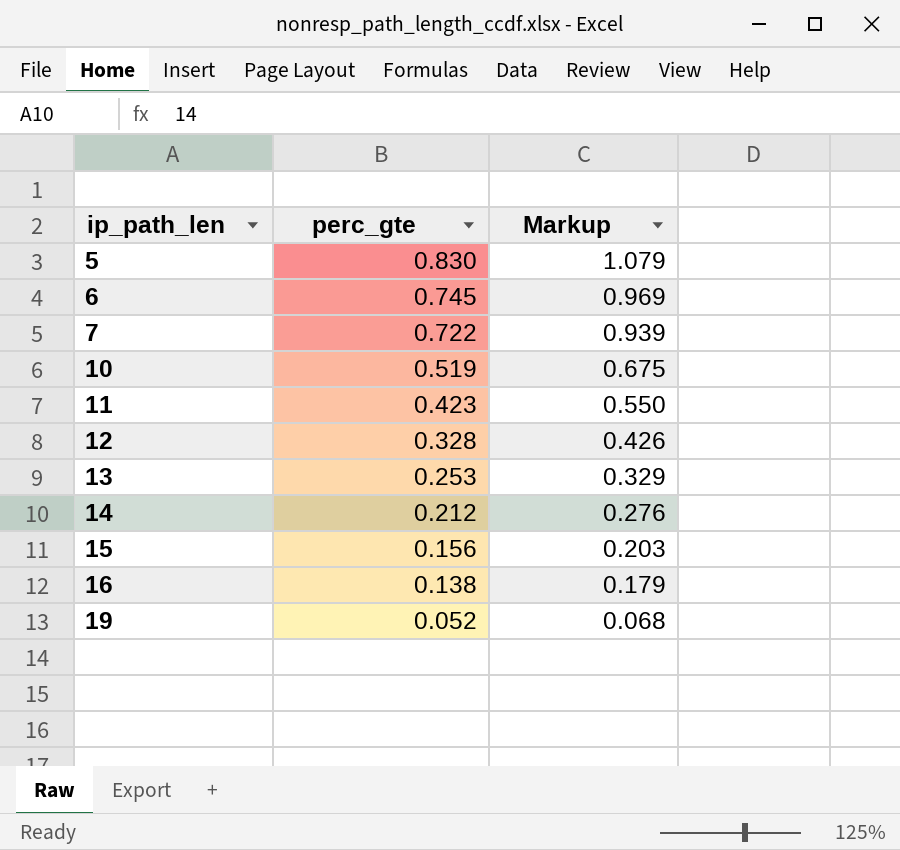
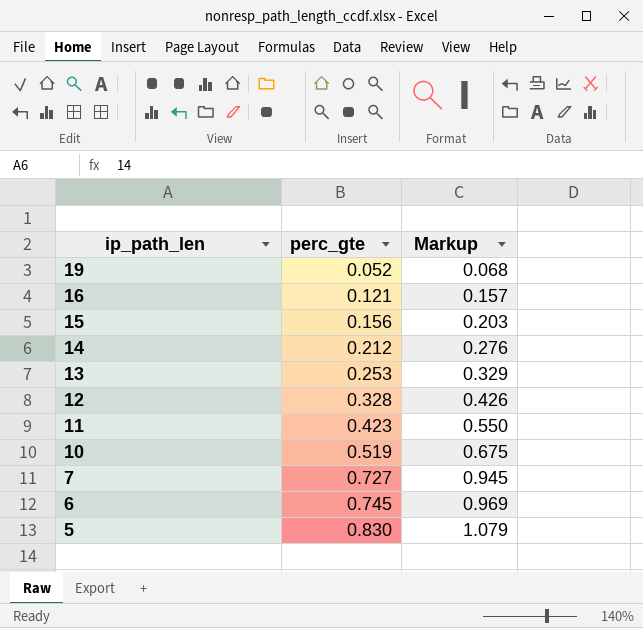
row order: ip_path_len ascending -> ip_path_len descending
16 | perc_gte: 0.138 -> 0.121
16 | Markup: 0.179 -> 0.157
7 | perc_gte: 0.722 -> 0.727
7 | Markup: 0.939 -> 0.945

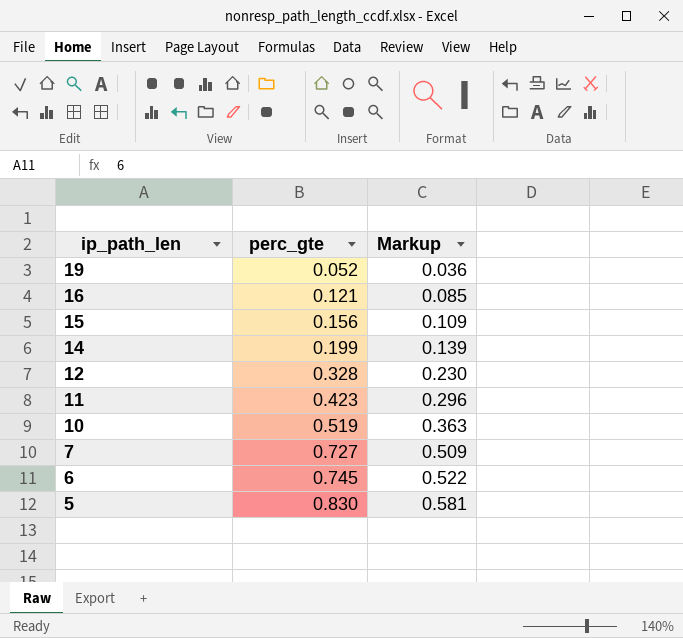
column Markup | formula: [perc_gte] * 1.3 -> [perc_gte] * 0.7
row 13: 0.253 | 0.329 -> none
14 | perc_gte: 0.212 -> 0.199

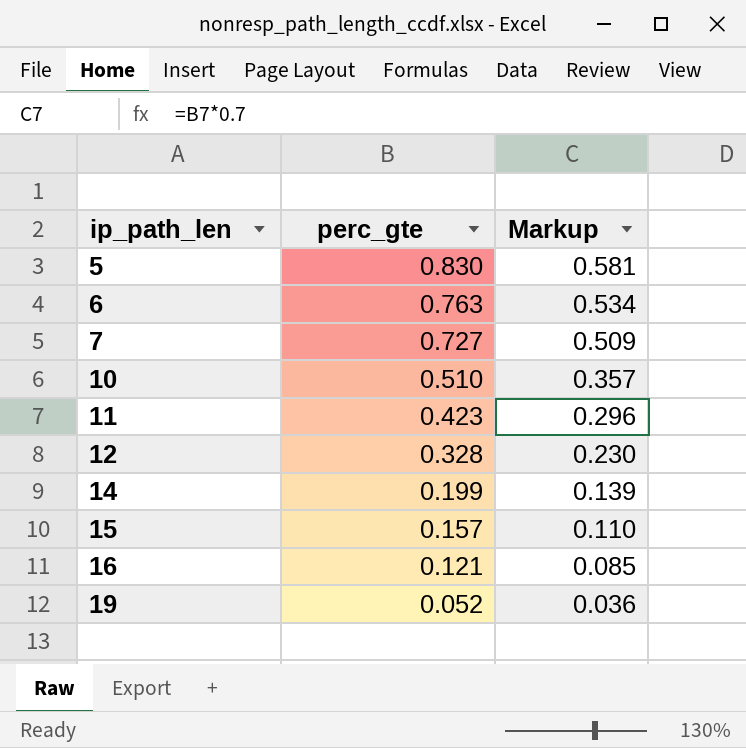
row order: ip_path_len descending -> ip_path_len ascending
6 | perc_gte: 0.745 -> 0.763
6 | Markup: 0.522 -> 0.534
10 | perc_gte: 0.519 -> 0.510
10 | Markup: 0.363 -> 0.357
15 | perc_gte: 0.156 -> 0.157
15 | Markup: 0.109 -> 0.110

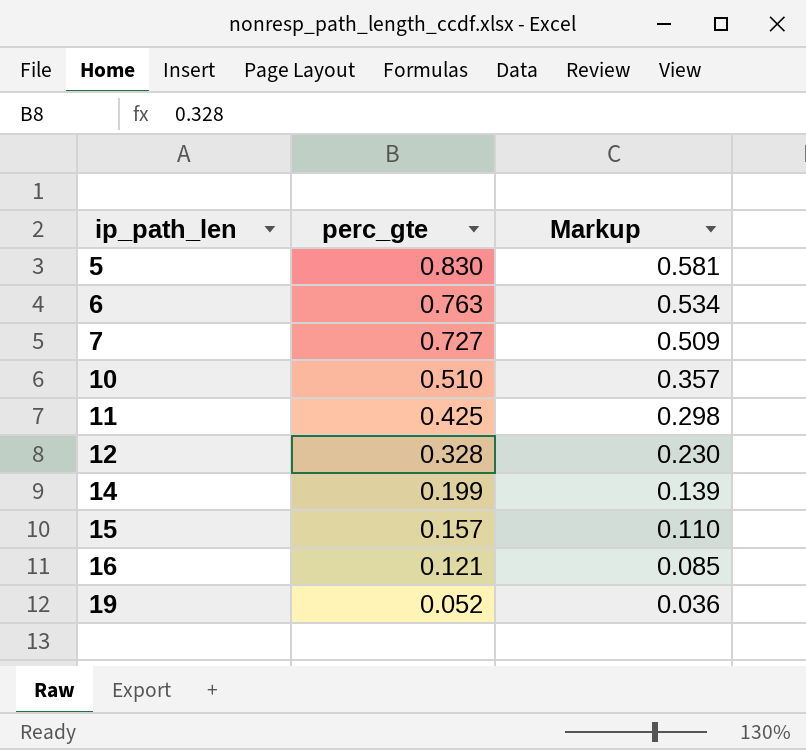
11 | perc_gte: 0.423 -> 0.425
11 | Markup: 0.296 -> 0.298

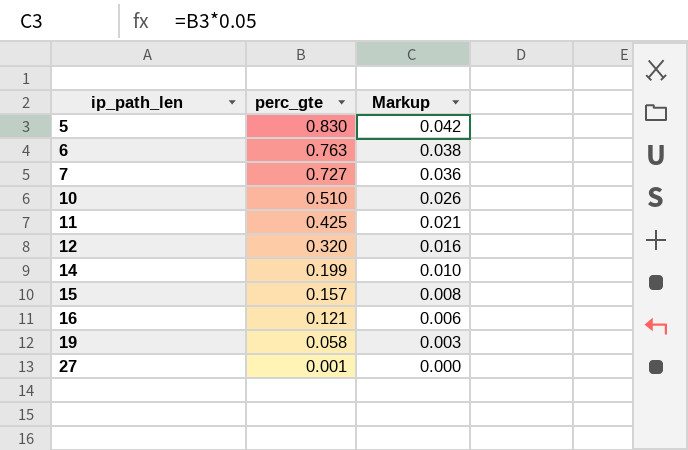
column Markup | formula: [perc_gte] * 0.7 -> [perc_gte] * 0.05
12 | perc_gte: 0.328 -> 0.320
19 | perc_gte: 0.052 -> 0.058
row 27: none -> 0.001 | 0.000

